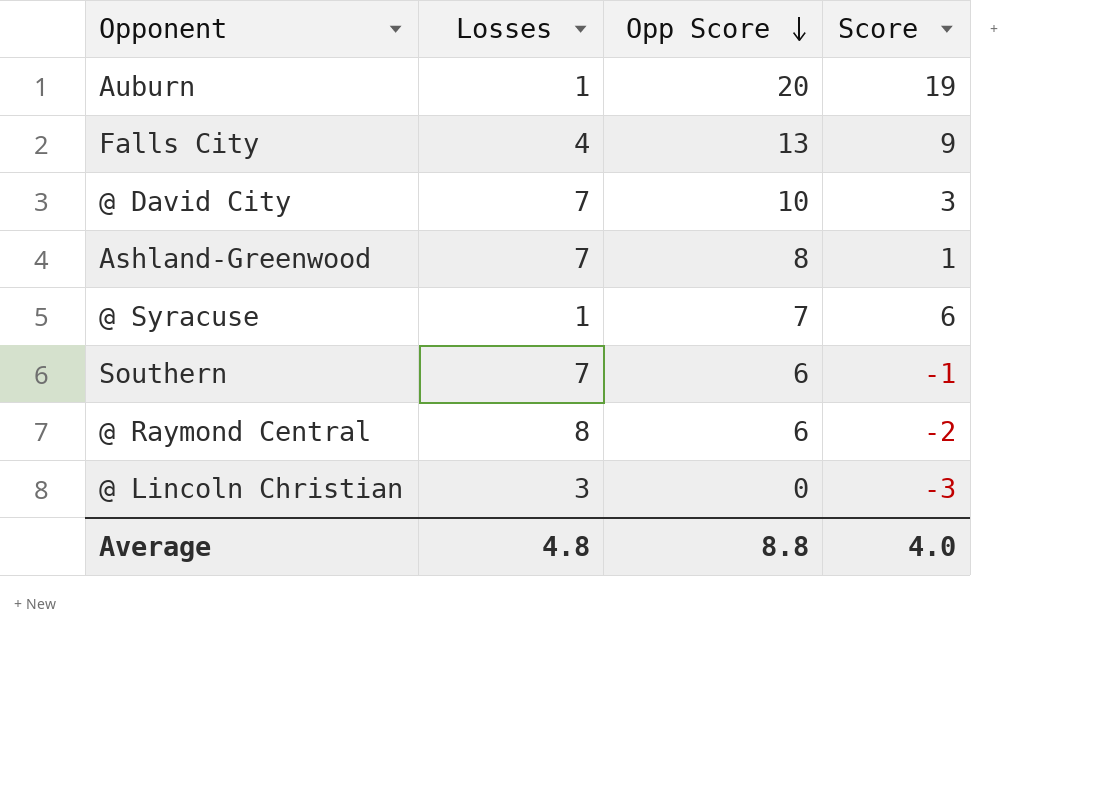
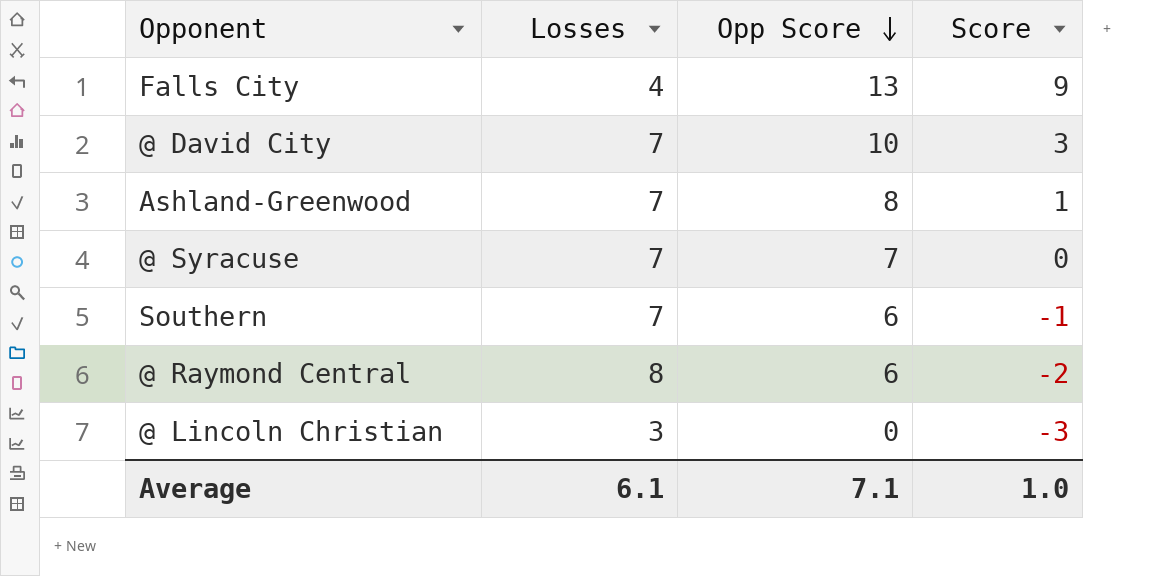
row Auburn: 1 | 20 | 19 -> none
@ Syracuse | Losses: 1 -> 7
@ Syracuse | Score: 6 -> 0
Average | Losses: 4.8 -> 6.1
Average | Opp Score: 8.8 -> 7.1
Average | Score: 4.0 -> 1.0

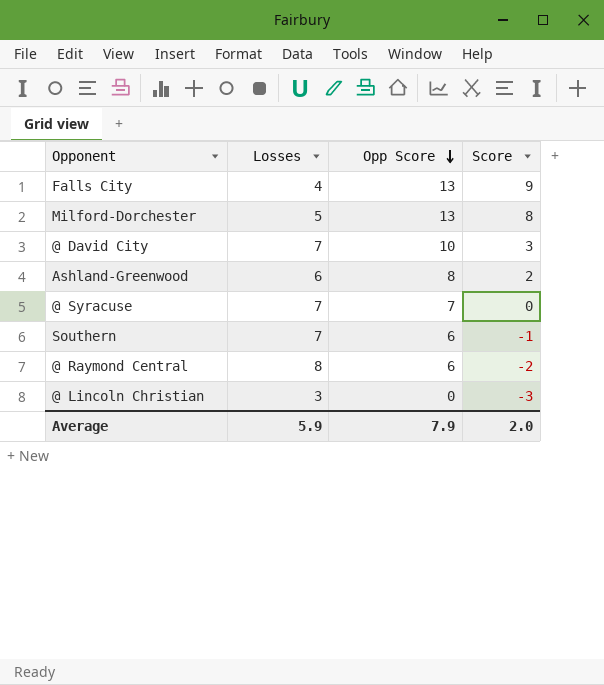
row Milford-Dorchester: none -> 5 | 13 | 8
Ashland-Greenwood | Losses: 7 -> 6
Ashland-Greenwood | Score: 1 -> 2
Average | Losses: 6.1 -> 5.9
Average | Opp Score: 7.1 -> 7.9
Average | Score: 1.0 -> 2.0

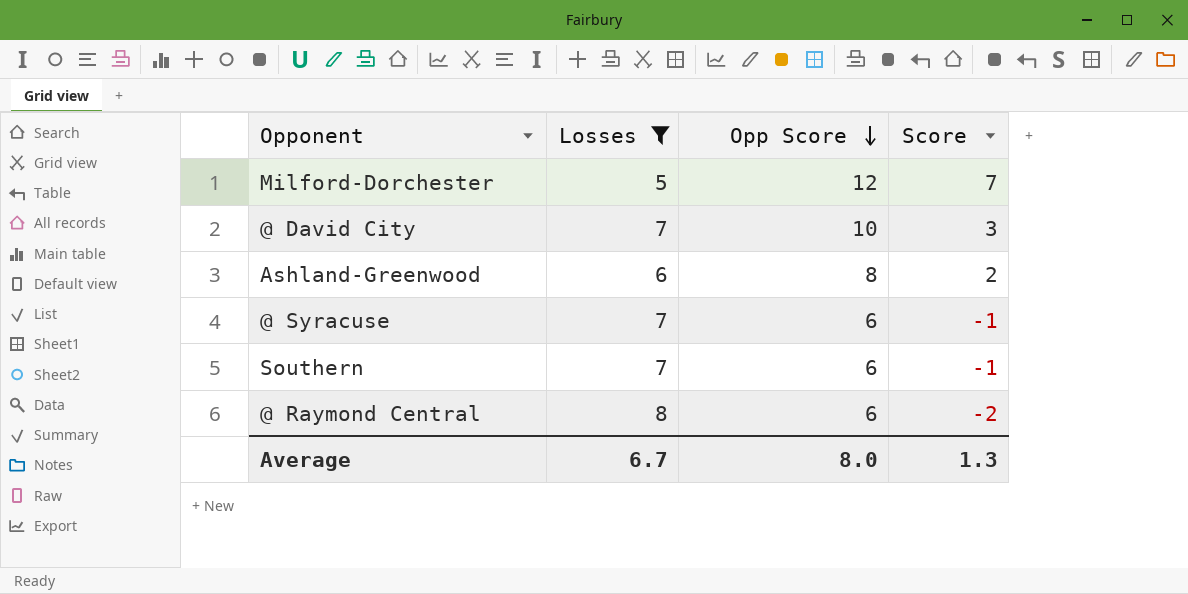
filter: none -> Losses >= 5
Milford-Dorchester | Opp Score: 13 -> 12
Milford-Dorchester | Score: 8 -> 7
@ Syracuse | Opp Score: 7 -> 6
@ Syracuse | Score: 0 -> -1
Average | Losses: 5.9 -> 6.7
Average | Opp Score: 7.9 -> 8.0
Average | Score: 2.0 -> 1.3

